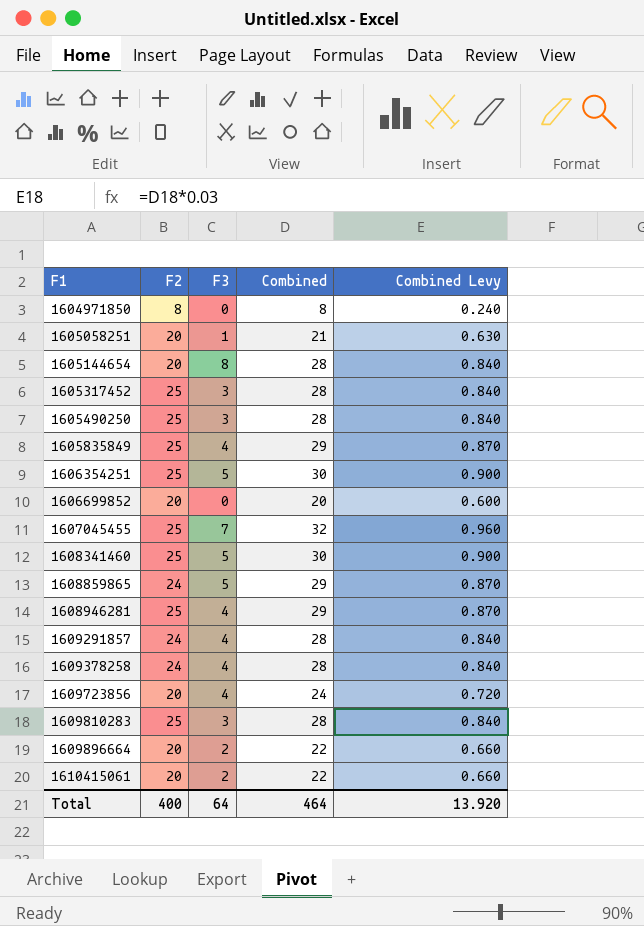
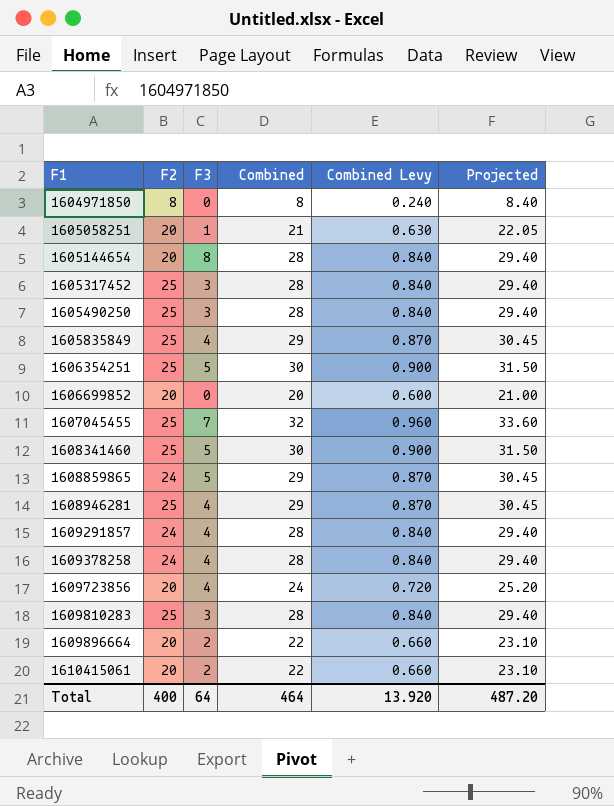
column Projected | formula: none -> [Combined] * 1.05

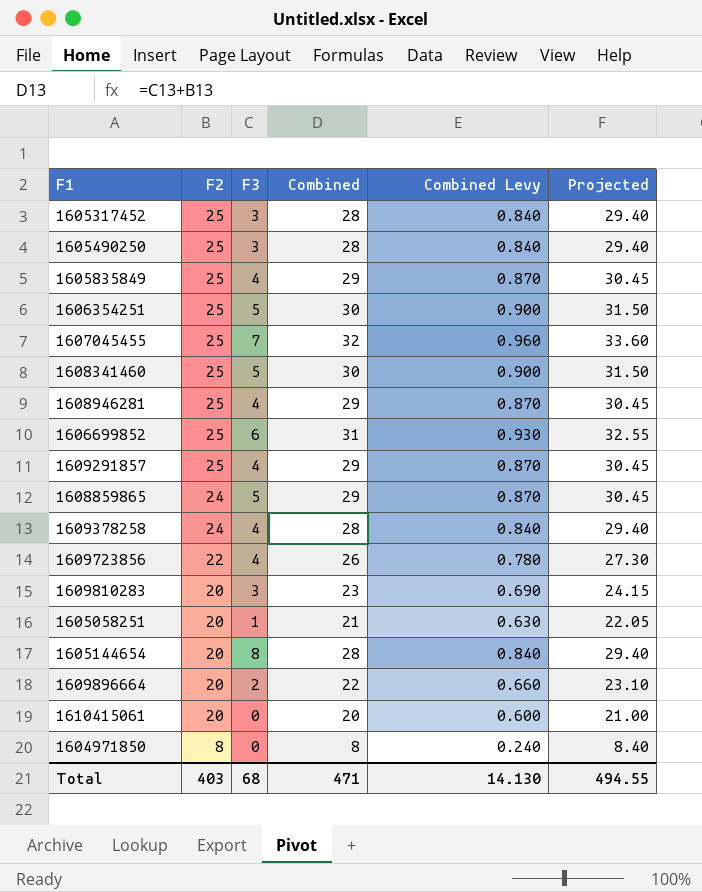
row order: F1 ascending -> F2 descending
1606699852 | F2: 20 -> 25
1606699852 | F3: 0 -> 6
1606699852 | Combined: 20 -> 31
1606699852 | Combined Levy: 0.600 -> 0.930
1606699852 | Projected: 21.00 -> 32.55
1609291857 | F2: 24 -> 25
1609291857 | Combined: 28 -> 29
1609291857 | Combined Levy: 0.840 -> 0.870
1609291857 | Projected: 29.40 -> 30.45
1609723856 | F2: 20 -> 22
1609723856 | Combined: 24 -> 26
1609723856 | Combined Levy: 0.720 -> 0.780
1609723856 | Projected: 25.20 -> 27.30
1609810283 | F2: 25 -> 20
1609810283 | Combined: 28 -> 23
1609810283 | Combined Levy: 0.840 -> 0.690
1609810283 | Projected: 29.40 -> 24.15
1610415061 | F3: 2 -> 0
1610415061 | Combined: 22 -> 20
1610415061 | Combined Levy: 0.660 -> 0.600
1610415061 | Projected: 23.10 -> 21.00
Total | F2: 400 -> 403
Total | F3: 64 -> 68
Total | Combined: 464 -> 471
Total | Combined Levy: 13.920 -> 14.130
Total | Projected: 487.20 -> 494.55

